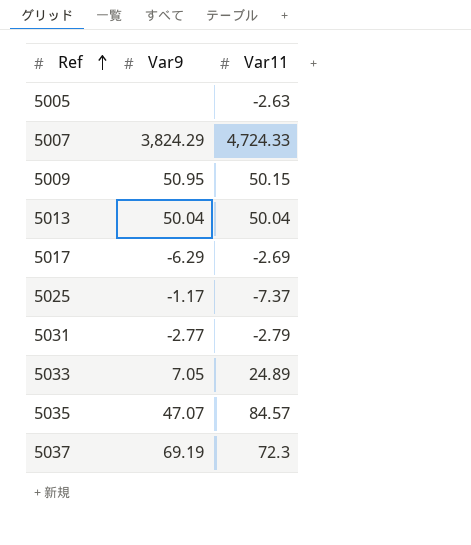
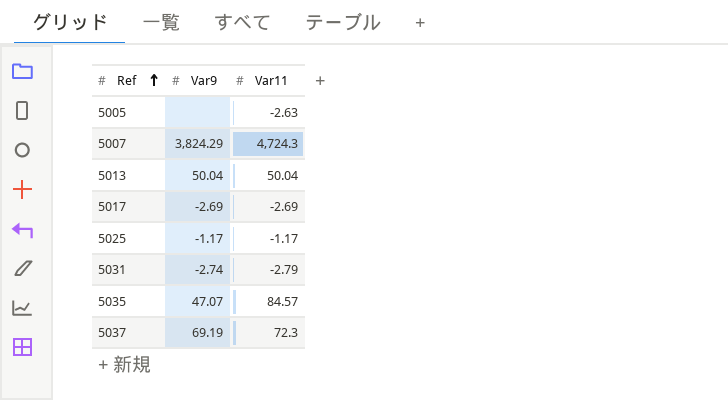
row 5009: 50.95 | 50.15 -> none
row 5033: 7.05 | 24.89 -> none
5007 | Var11: 4,724.33 -> 4,724.3
5017 | Var9: -6.29 -> -2.69
5025 | Var11: -7.37 -> -1.17
5031 | Var9: -2.77 -> -2.74

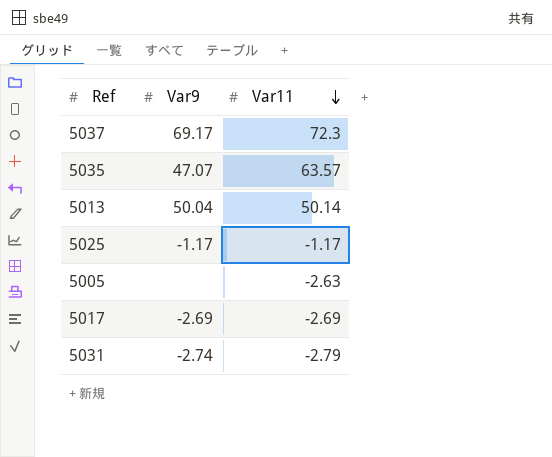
row order: Ref ascending -> Var11 descending
row 5007: 3,824.29 | 4,724.3 -> none
5037 | Var9: 69.19 -> 69.17
5035 | Var11: 84.57 -> 63.57
5013 | Var11: 50.04 -> 50.14

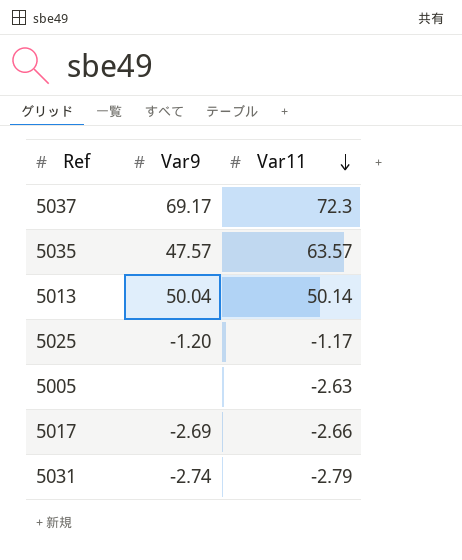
5035 | Var9: 47.07 -> 47.57
5025 | Var9: -1.17 -> -1.20
5017 | Var11: -2.69 -> -2.66

